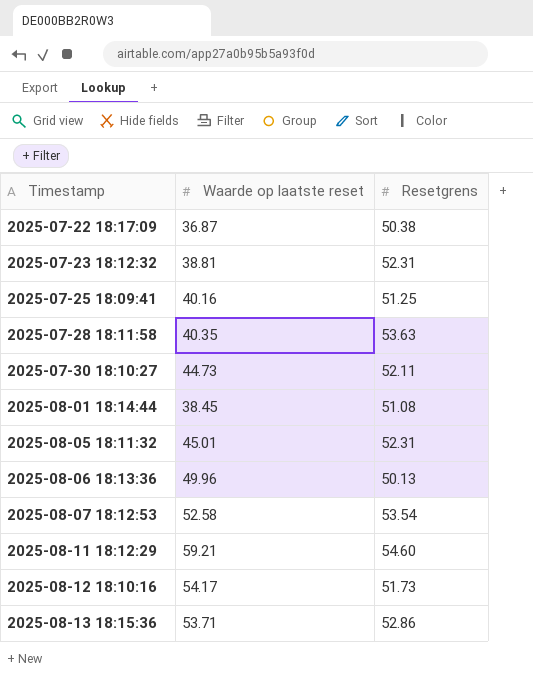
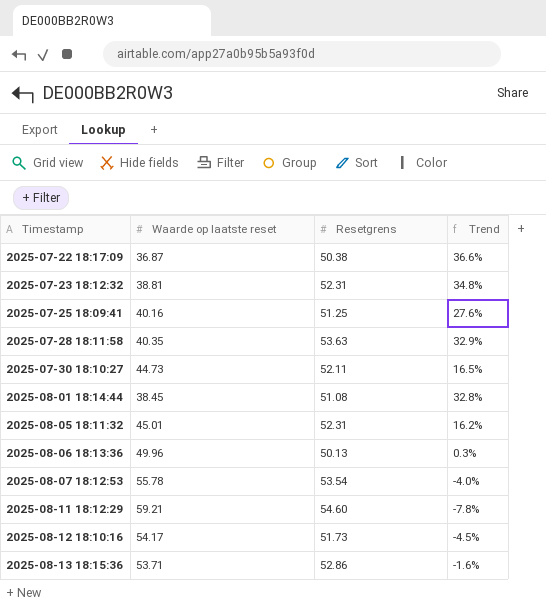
column Trend | formula: none -> ([Resetgrens] - [Waarde op laatste reset]) / [Waarde op laatste reset]
2025-08-07 18:12:53 | Waarde op laatste reset: 52.58 -> 55.78

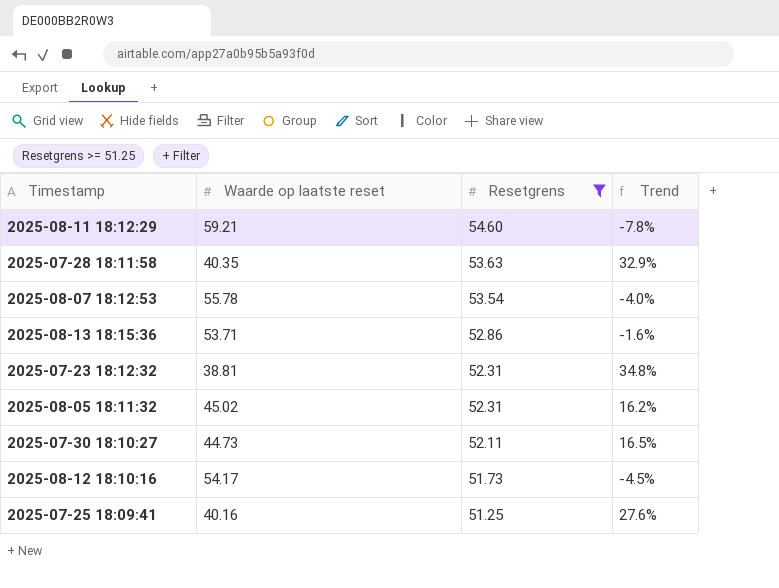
filter: none -> Resetgrens >= 51.25
row order: Timestamp ascending -> Resetgrens descending
2025-08-05 18:11:32 | Waarde op laatste reset: 45.01 -> 45.02

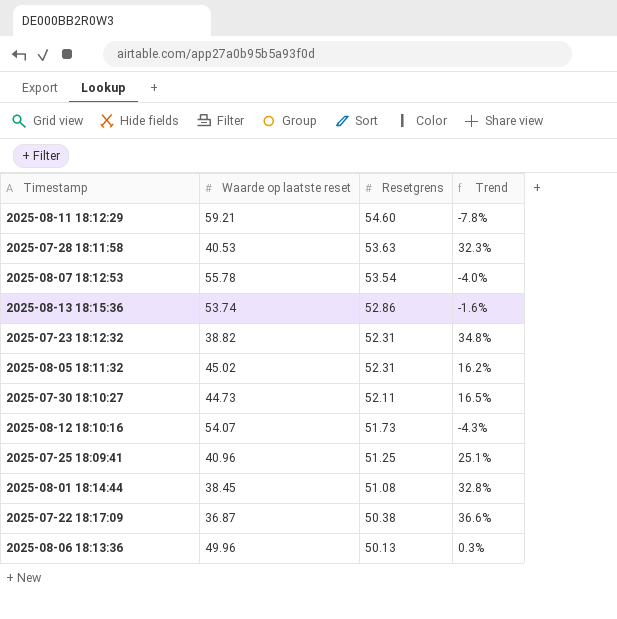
filter: Resetgrens >= 51.25 -> none
2025-07-28 18:11:58 | Waarde op laatste reset: 40.35 -> 40.53
2025-07-28 18:11:58 | Trend: 32.9% -> 32.3%
2025-08-13 18:15:36 | Waarde op laatste reset: 53.71 -> 53.74
2025-07-23 18:12:32 | Waarde op laatste reset: 38.81 -> 38.82
2025-08-12 18:10:16 | Waarde op laatste reset: 54.17 -> 54.07
2025-08-12 18:10:16 | Trend: -4.5% -> -4.3%
2025-07-25 18:09:41 | Waarde op laatste reset: 40.16 -> 40.96
2025-07-25 18:09:41 | Trend: 27.6% -> 25.1%

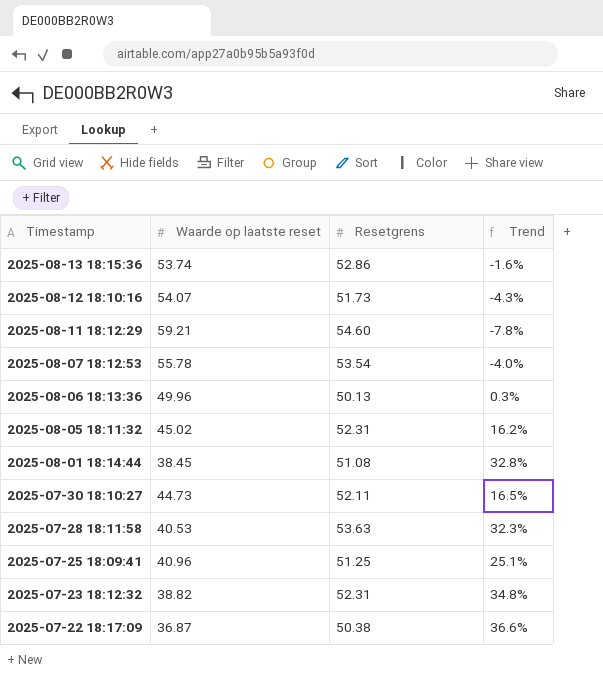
row order: Resetgrens descending -> Timestamp descending

